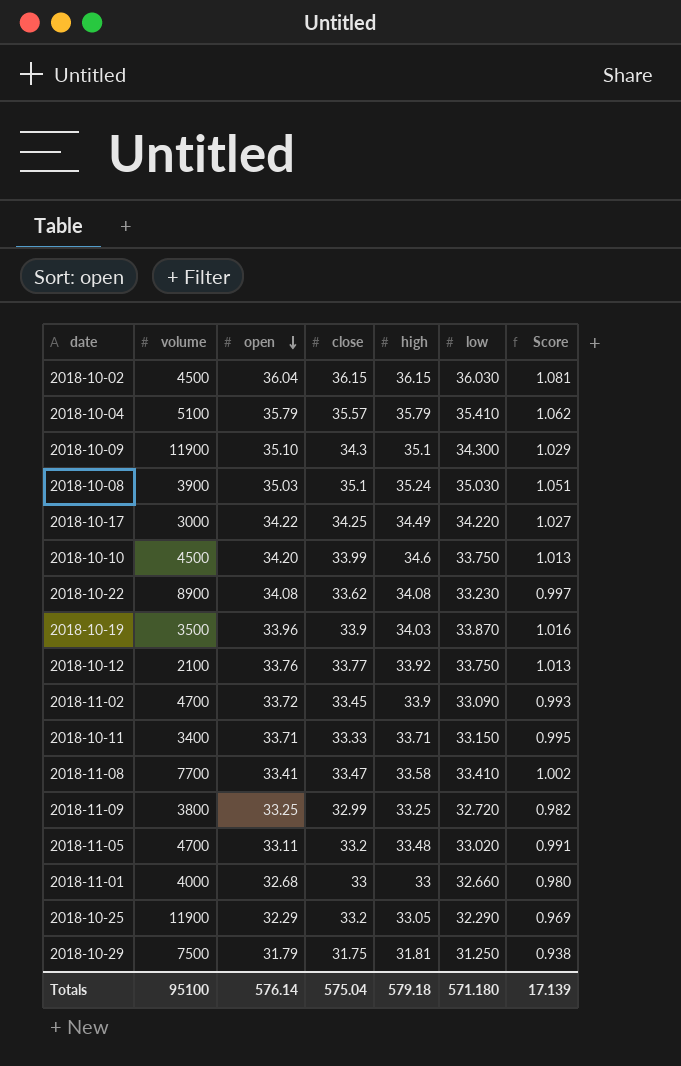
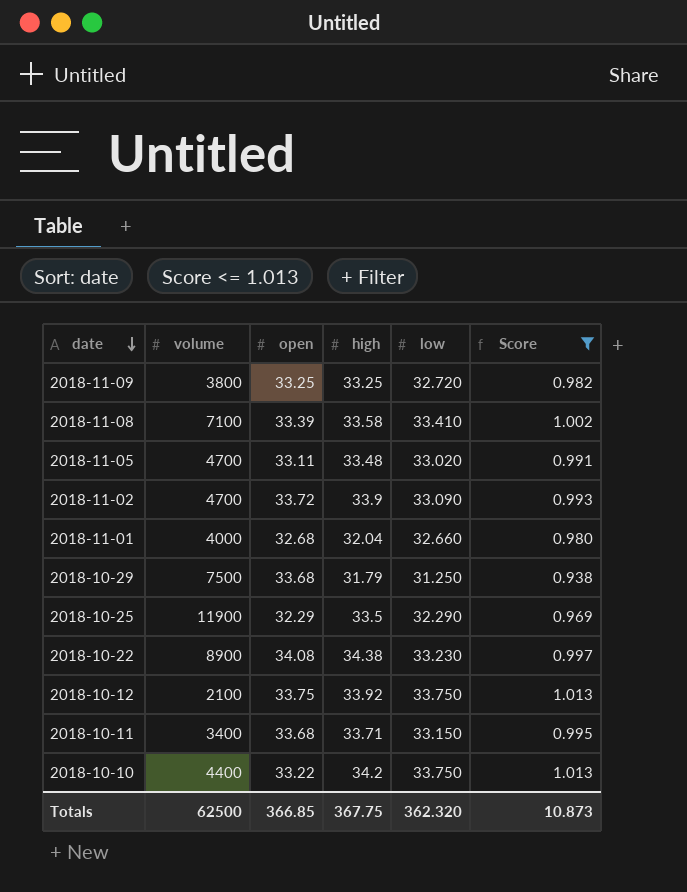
filter: none -> Score <= 1.013
row order: open descending -> date descending
column close | position: 4 -> none
2018-11-08 | volume: 7700 -> 7100
2018-11-08 | open: 33.41 -> 33.39
2018-11-01 | high: 33 -> 32.04
2018-10-29 | open: 31.79 -> 33.68
2018-10-29 | high: 31.81 -> 31.79
2018-10-25 | high: 33.05 -> 33.5
2018-10-22 | high: 34.08 -> 34.38
2018-10-12 | open: 33.76 -> 33.75
2018-10-11 | open: 33.71 -> 33.68
2018-10-10 | volume: 4500 -> 4400
2018-10-10 | open: 34.20 -> 33.22
2018-10-10 | high: 34.6 -> 34.2
Totals | volume: 95100 -> 62500
Totals | open: 576.14 -> 366.85
Totals | high: 579.18 -> 367.75
Totals | low: 571.180 -> 362.320
Totals | Score: 17.139 -> 10.873

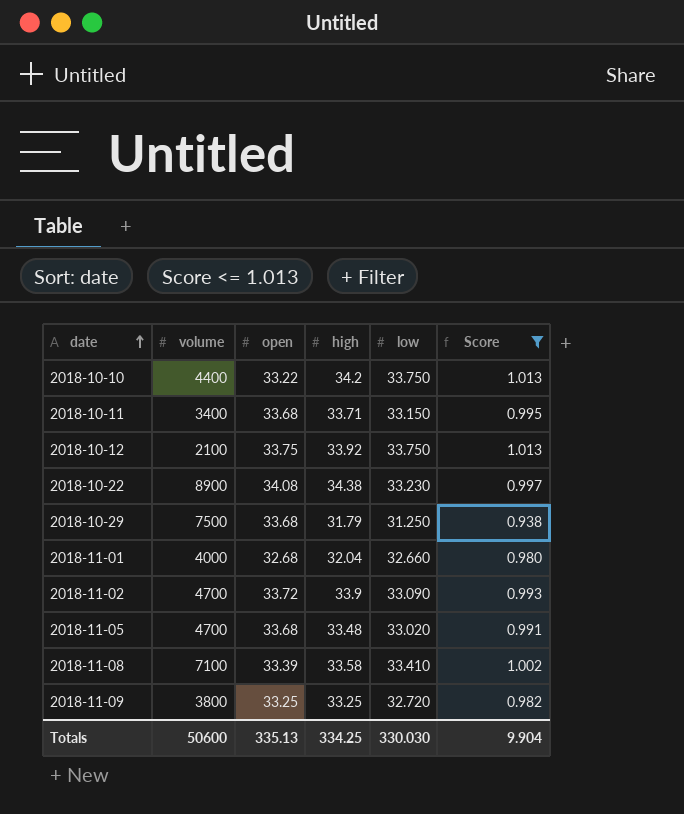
row order: date descending -> date ascending
row 2018-10-25: 11900 | 32.29 | 33.5 | 32.290 | 0.969 -> none
2018-11-05 | open: 33.11 -> 33.68
Totals | volume: 62500 -> 50600
Totals | open: 366.85 -> 335.13
Totals | high: 367.75 -> 334.25
Totals | low: 362.320 -> 330.030
Totals | Score: 10.873 -> 9.904

